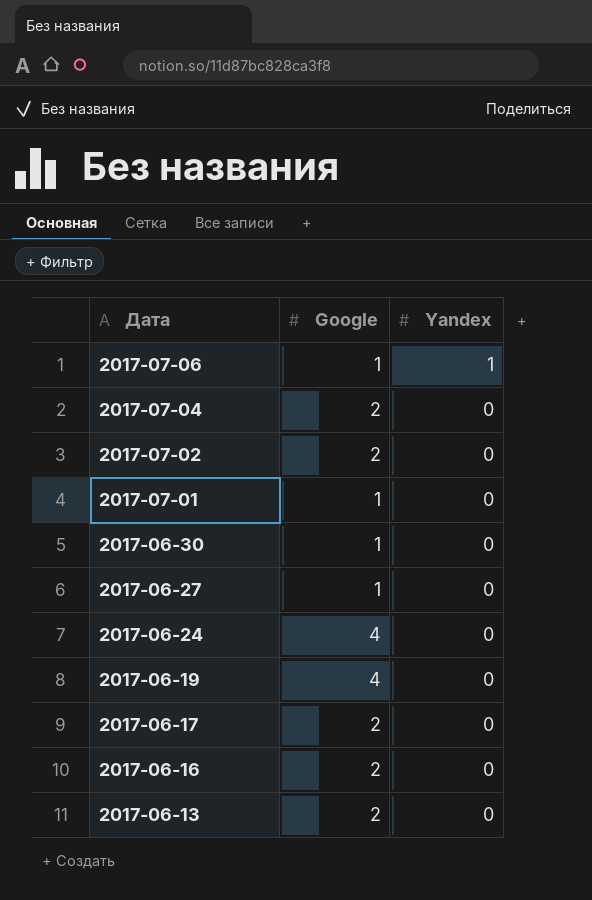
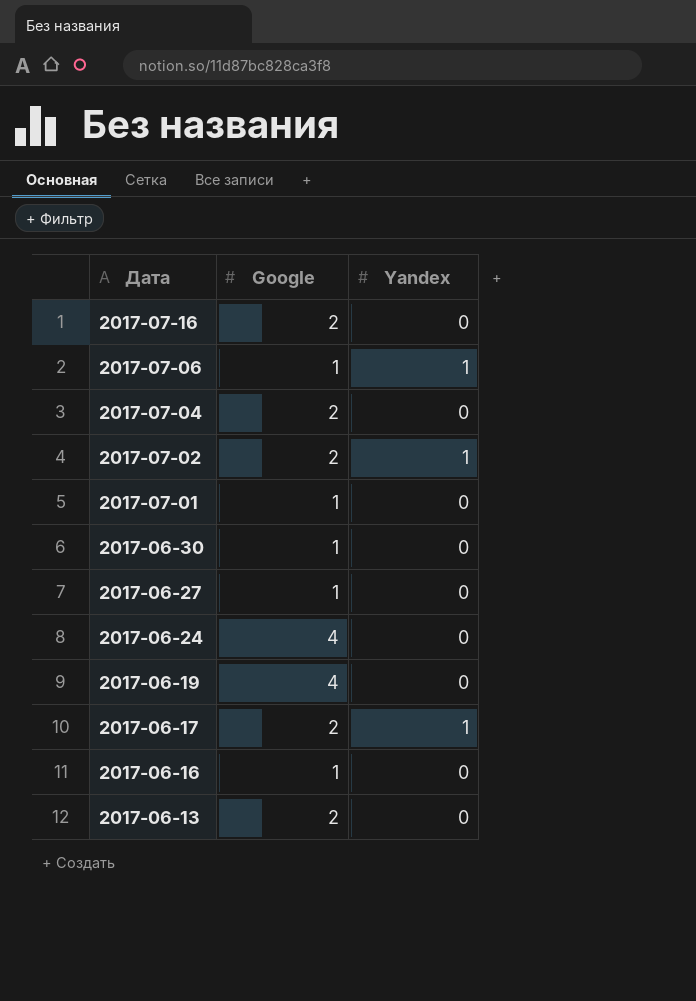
row 2017-07-16: none -> 2 | 0
2017-07-02 | Yandex: 0 -> 1
2017-06-17 | Yandex: 0 -> 1
2017-06-16 | Google: 2 -> 1

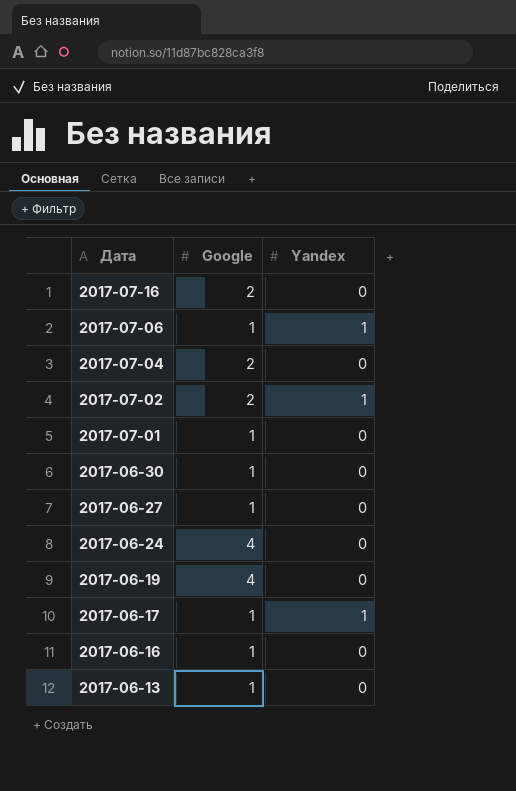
2017-06-17 | Google: 2 -> 1
2017-06-13 | Google: 2 -> 1

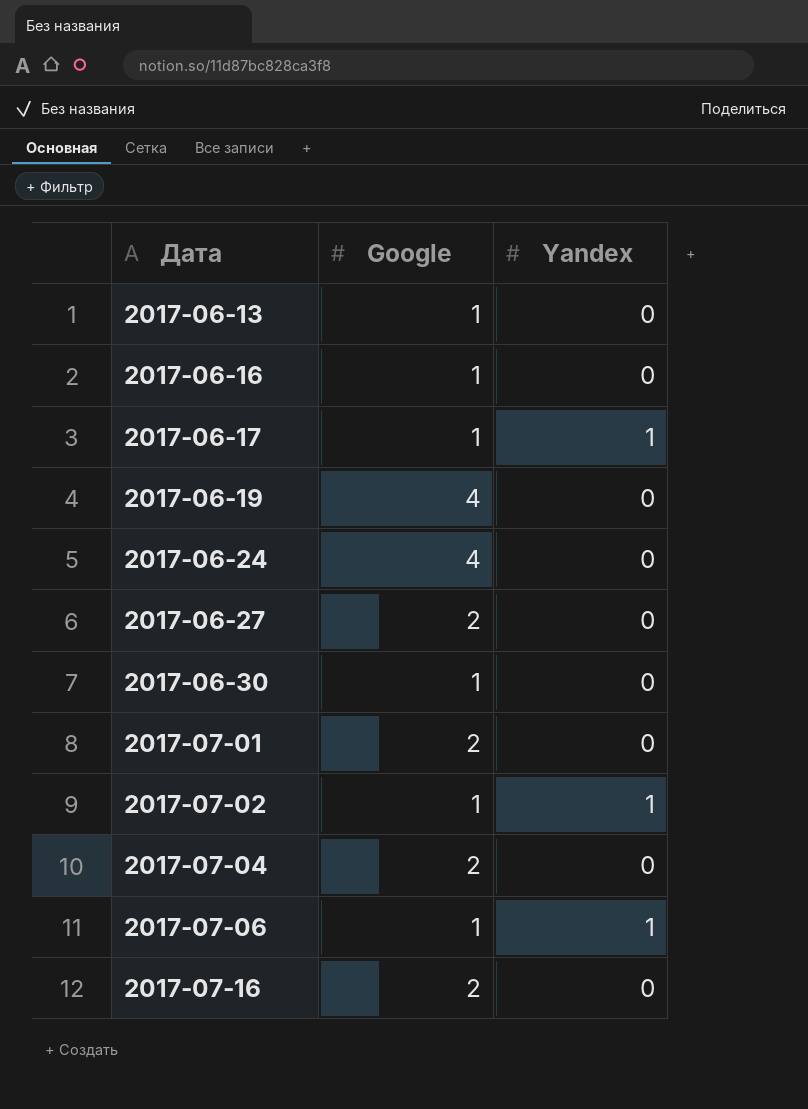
row order: Дата descending -> Дата ascending
2017-06-27 | Google: 1 -> 2
2017-07-01 | Google: 1 -> 2
2017-07-02 | Google: 2 -> 1

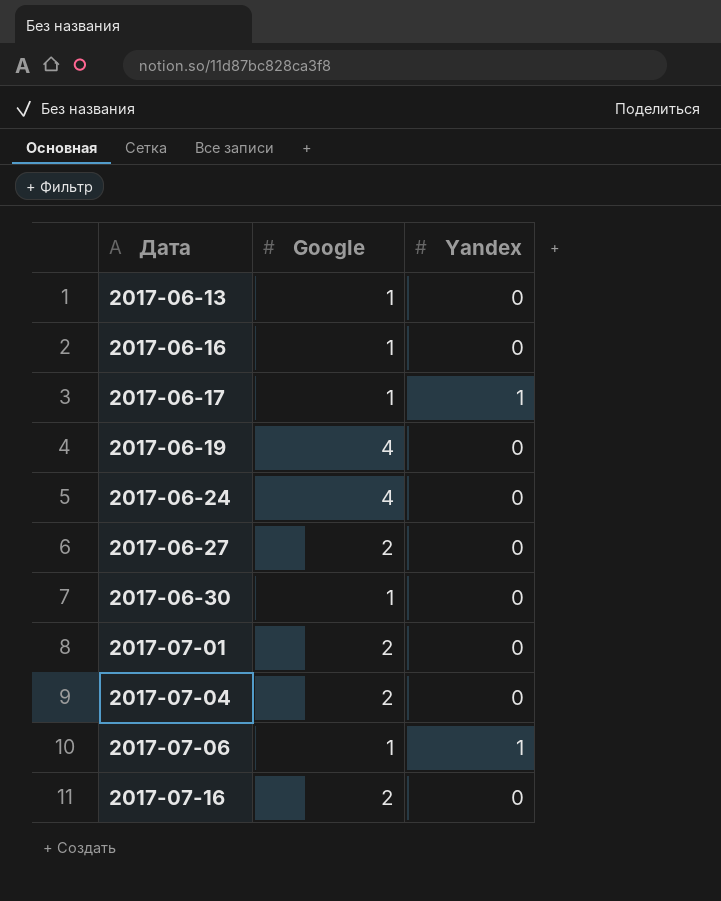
row 2017-07-02: 1 | 1 -> none

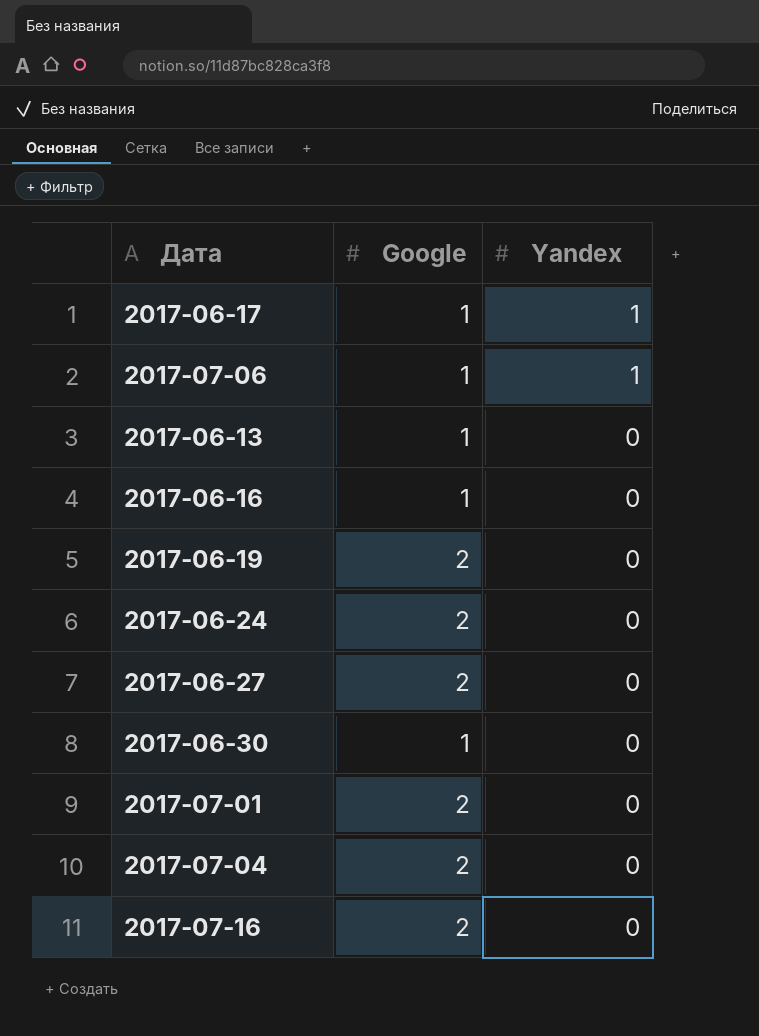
row order: Дата ascending -> Yandex descending
2017-06-19 | Google: 4 -> 2
2017-06-24 | Google: 4 -> 2

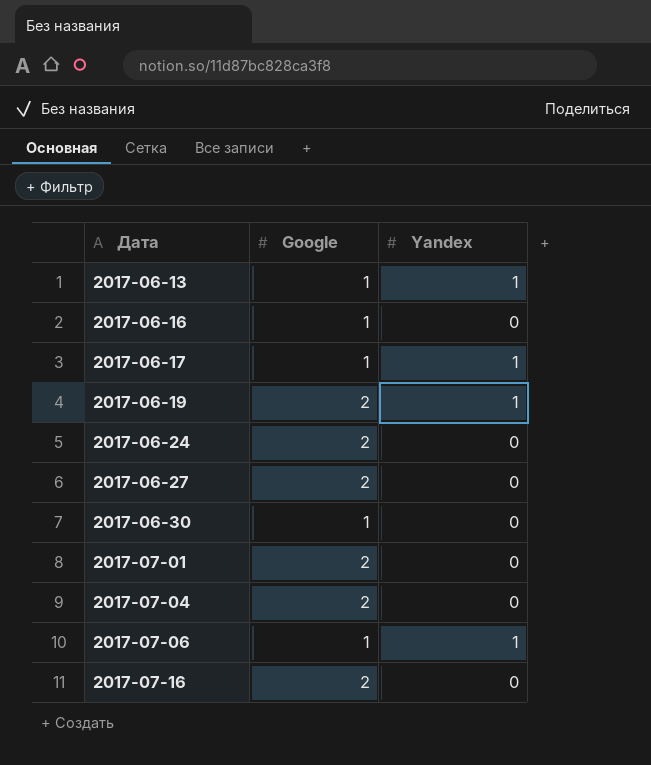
row order: Yandex descending -> Дата ascending
2017-06-13 | Yandex: 0 -> 1
2017-06-19 | Yandex: 0 -> 1

